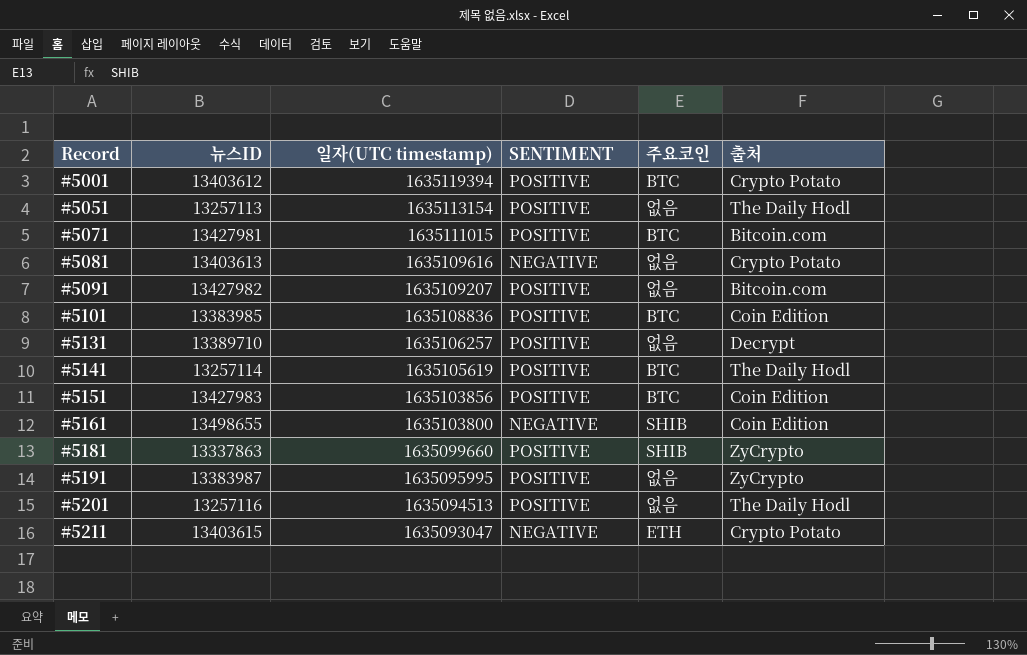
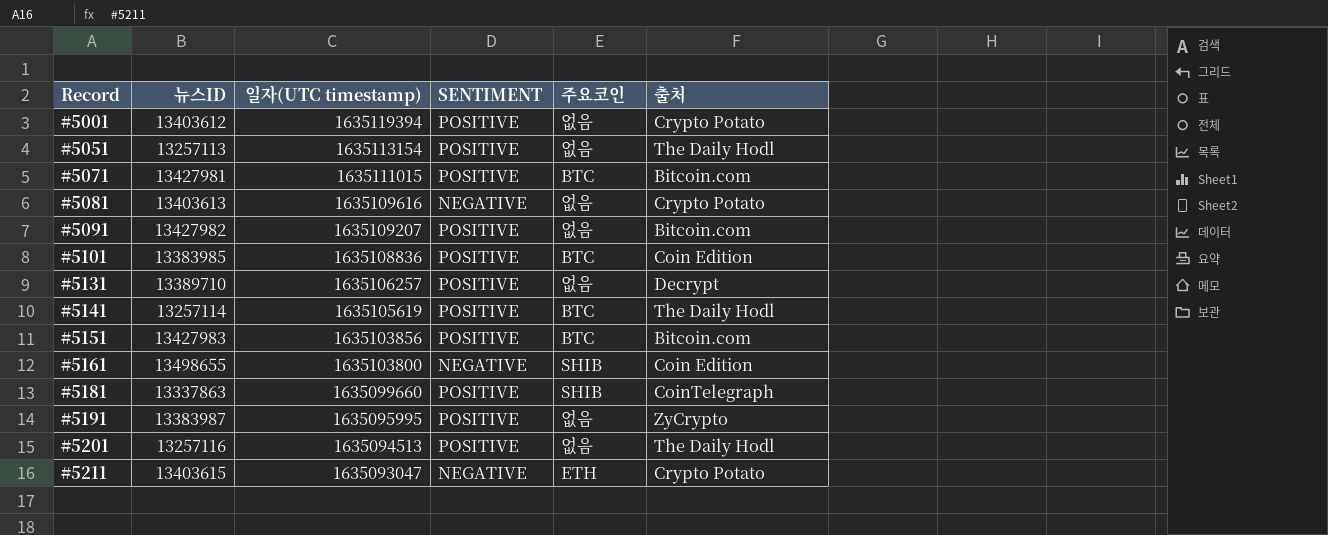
#5001 | 주요코인: BTC -> 없음
#5151 | 출처: Coin Edition -> Bitcoin.com
#5181 | 출처: ZyCrypto -> CoinTelegraph

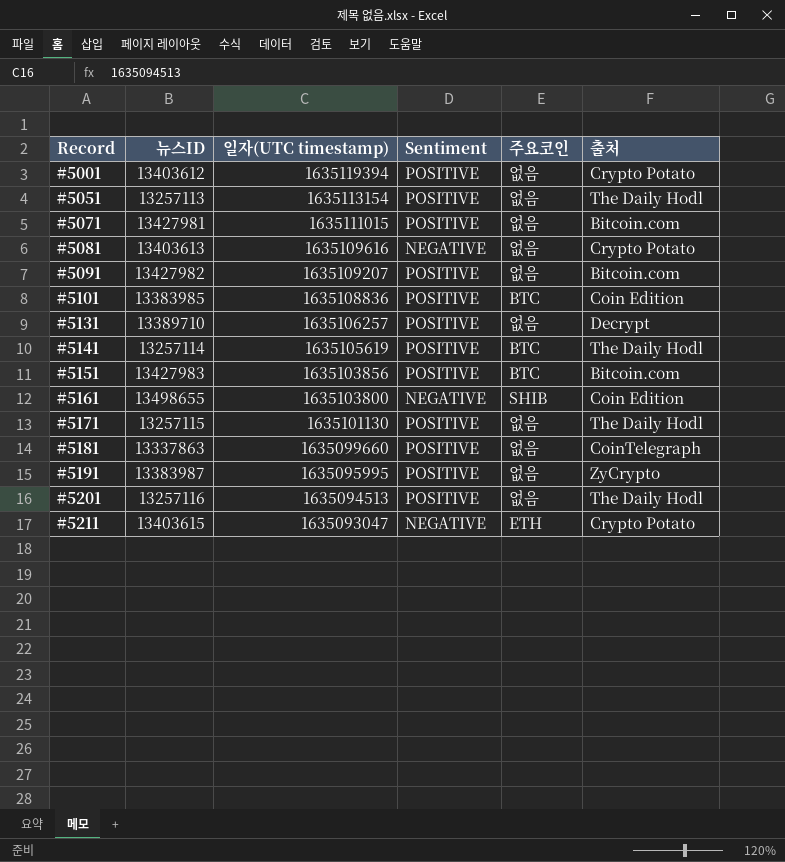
column name: SENTIMENT -> Sentiment
#5071 | 주요코인: BTC -> 없음
row #5171: none -> 13257115 | 1635101130 | POSITIVE | 없음 | The Daily Hodl
#5181 | 주요코인: SHIB -> 없음

